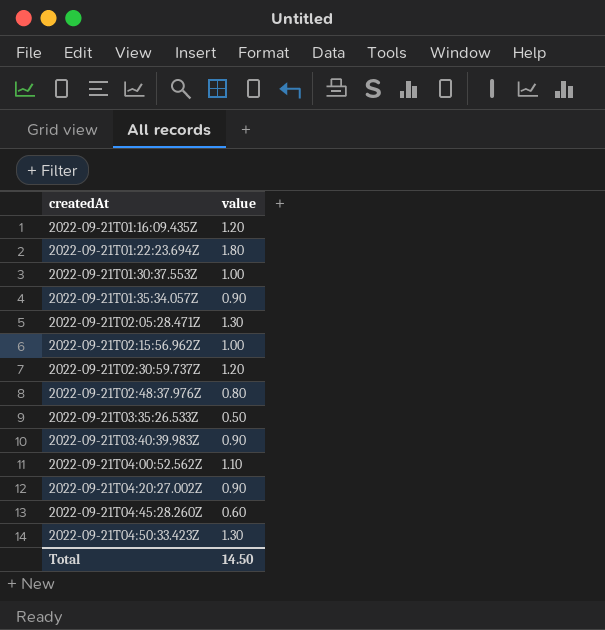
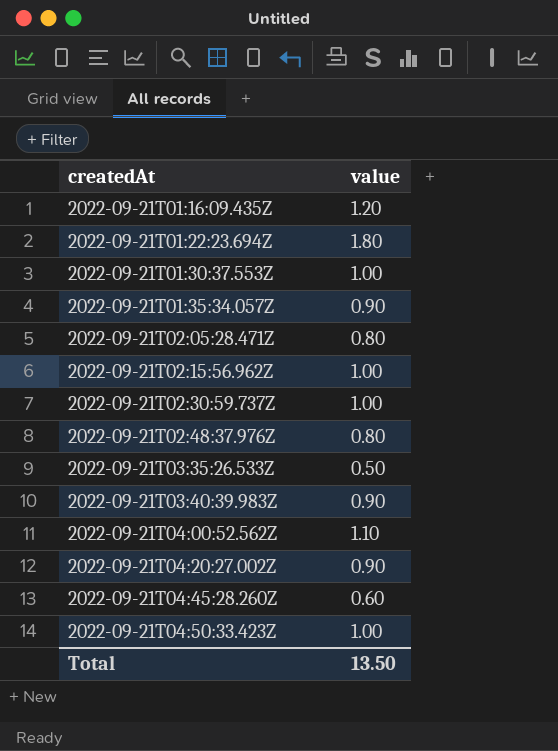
2022-09-21T02:05:28.471Z | value: 1.30 -> 0.80
2022-09-21T02:30:59.737Z | value: 1.20 -> 1.00
2022-09-21T04:50:33.423Z | value: 1.30 -> 1.00
Total | value: 14.50 -> 13.50

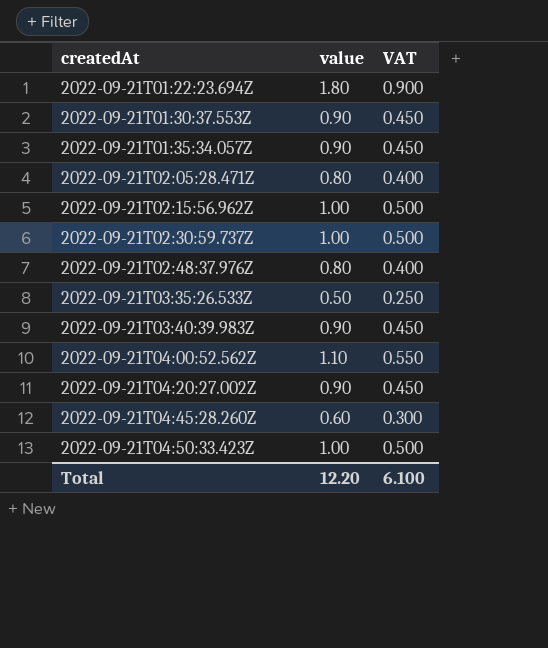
column VAT | formula: none -> [value] * 0.5
row 2022-09-21T01:16:09.435Z: 1.20 -> none
2022-09-21T01:30:37.553Z | value: 1.00 -> 0.90
Total | value: 13.50 -> 12.20

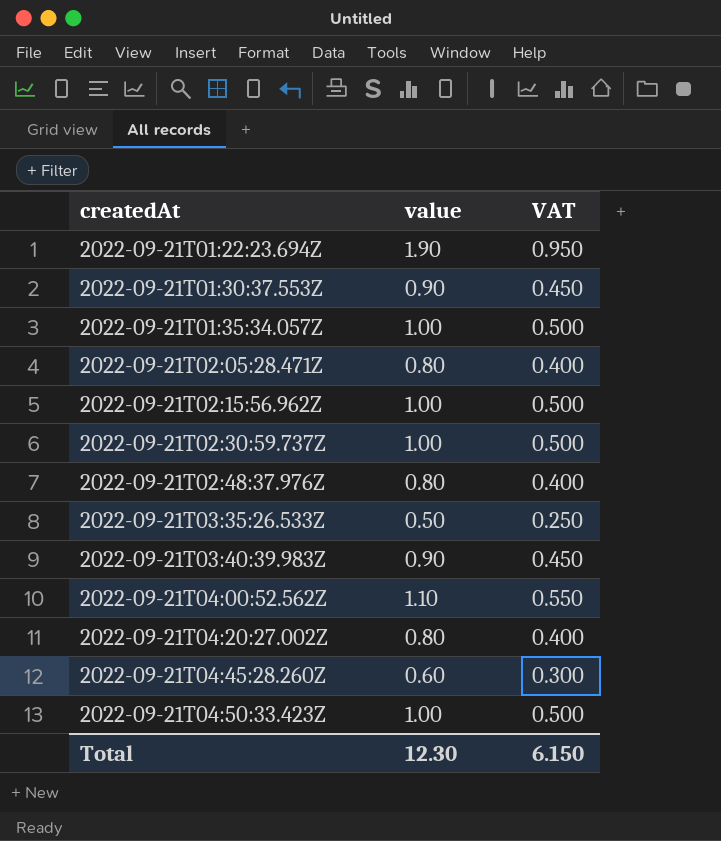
2022-09-21T01:22:23.694Z | value: 1.80 -> 1.90
2022-09-21T01:22:23.694Z | VAT: 0.900 -> 0.950
2022-09-21T01:35:34.057Z | value: 0.90 -> 1.00
2022-09-21T01:35:34.057Z | VAT: 0.450 -> 0.500
2022-09-21T04:20:27.002Z | value: 0.90 -> 0.80
2022-09-21T04:20:27.002Z | VAT: 0.450 -> 0.400
Total | value: 12.20 -> 12.30
Total | VAT: 6.100 -> 6.150

